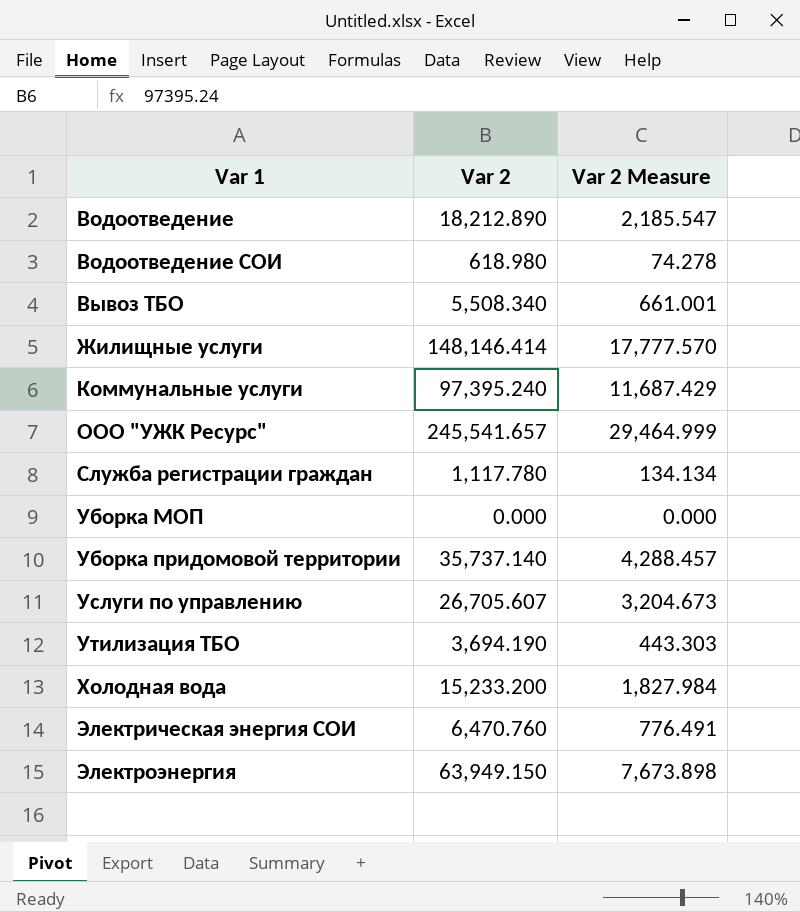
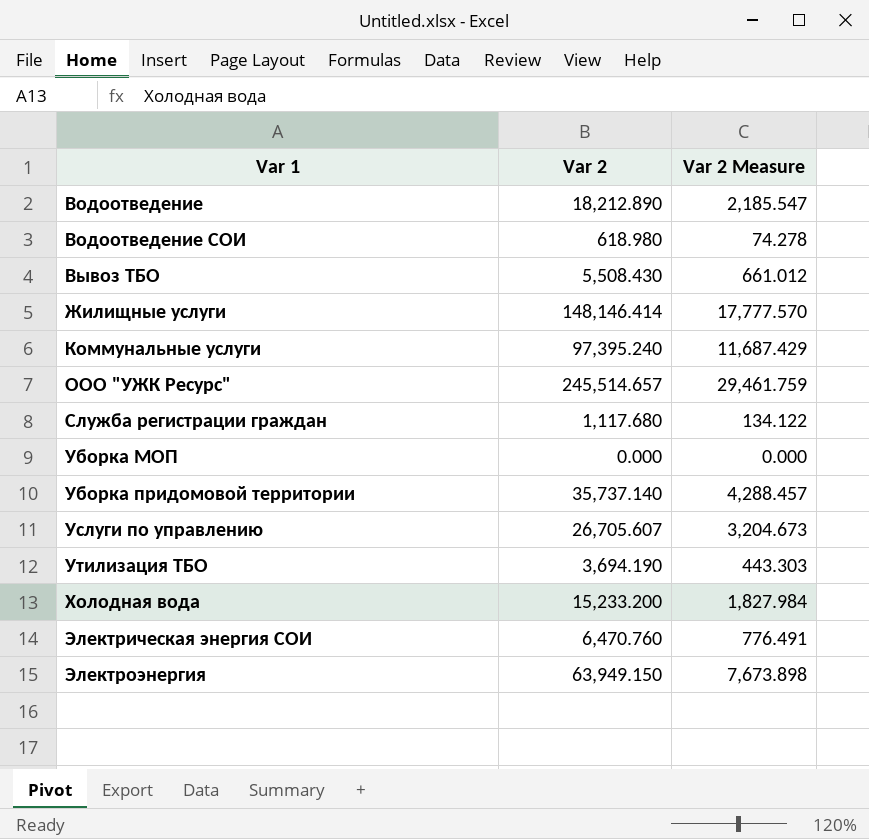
Вывоз ТБО | Var 2: 5,508.340 -> 5,508.430
Вывоз ТБО | Var 2 Measure: 661.001 -> 661.012
ООО "УЖК Ресурс" | Var 2: 245,541.657 -> 245,514.657
ООО "УЖК Ресурс" | Var 2 Measure: 29,464.999 -> 29,461.759
Служба регистрации граждан | Var 2: 1,117.780 -> 1,117.680
Служба регистрации граждан | Var 2 Measure: 134.134 -> 134.122

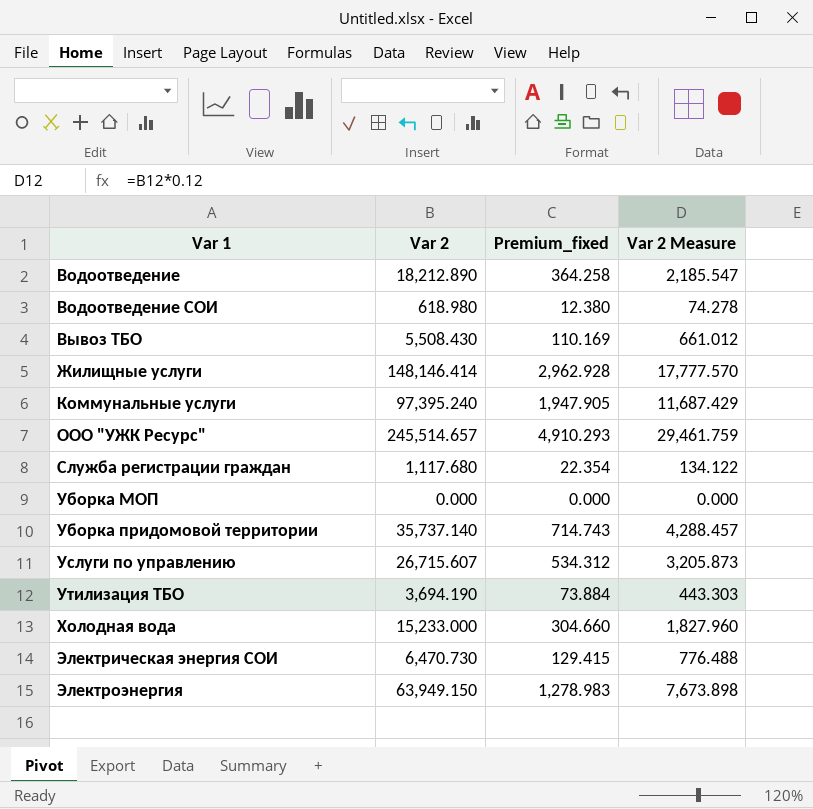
column Premium_fixed | formula: none -> [Var 2] * 0.02
Услуги по управлению | Var 2: 26,705.607 -> 26,715.607
Услуги по управлению | Var 2 Measure: 3,204.673 -> 3,205.873
Холодная вода | Var 2: 15,233.200 -> 15,233.000
Холодная вода | Var 2 Measure: 1,827.984 -> 1,827.960
Электрическая энергия СОИ | Var 2: 6,470.760 -> 6,470.730
Электрическая энергия СОИ | Var 2 Measure: 776.491 -> 776.488

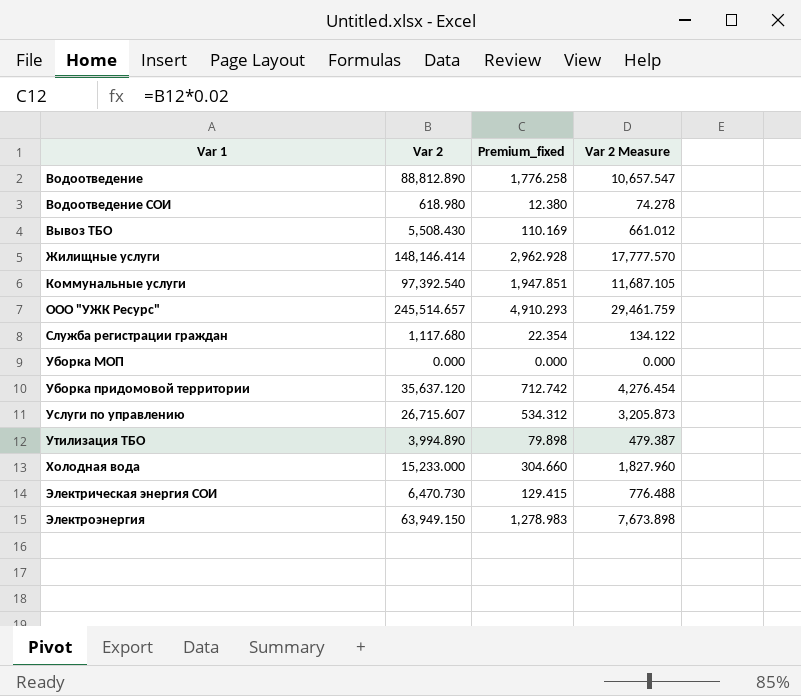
Водоотведение | Var 2: 18,212.890 -> 88,812.890
Водоотведение | Premium_fixed: 364.258 -> 1,776.258
Водоотведение | Var 2 Measure: 2,185.547 -> 10,657.547
Коммунальные услуги | Var 2: 97,395.240 -> 97,392.540
Коммунальные услуги | Premium_fixed: 1,947.905 -> 1,947.851
Коммунальные услуги | Var 2 Measure: 11,687.429 -> 11,687.105
Уборка придомовой территории | Var 2: 35,737.140 -> 35,637.120
Уборка придомовой территории | Premium_fixed: 714.743 -> 712.742
Уборка придомовой территории | Var 2 Measure: 4,288.457 -> 4,276.454
Утилизация ТБО | Var 2: 3,694.190 -> 3,994.890
Утилизация ТБО | Premium_fixed: 73.884 -> 79.898
Утилизация ТБО | Var 2 Measure: 443.303 -> 479.387

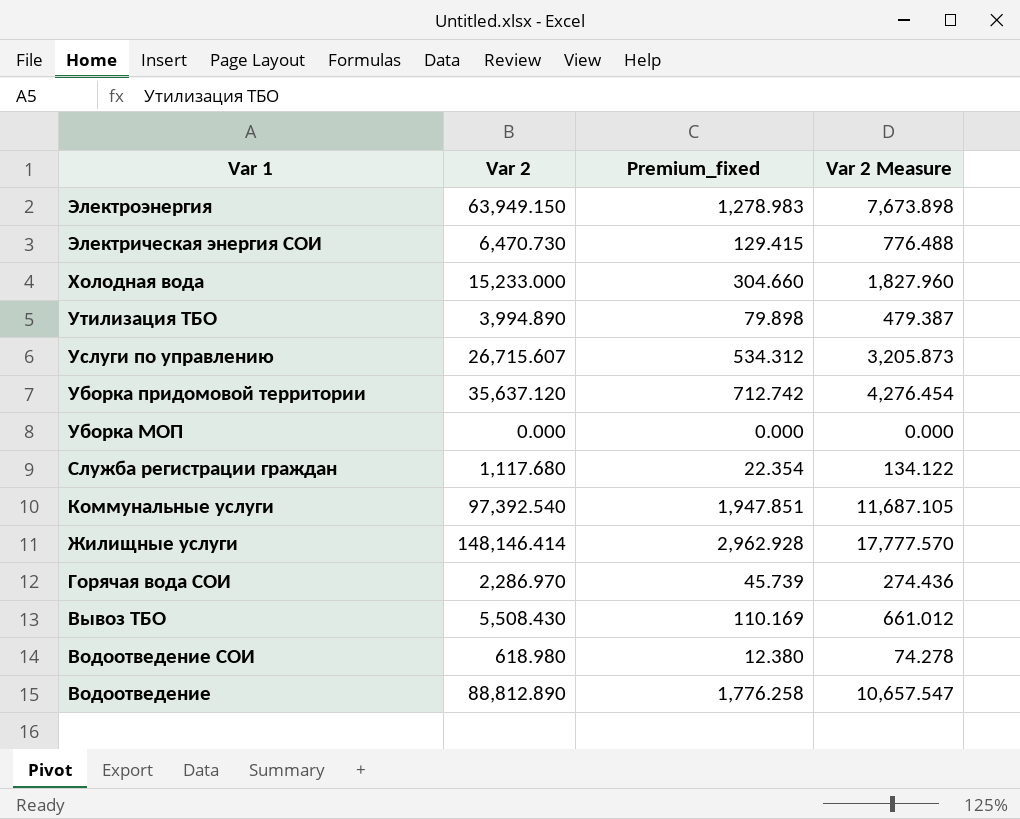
row order: Var 1 ascending -> Var 1 descending
row ООО "УЖК Ресурс": 245,514.657 | 4,910.293 | 29,461.759 -> none
row Горячая вода СОИ: none -> 2,286.970 | 45.739 | 274.436

